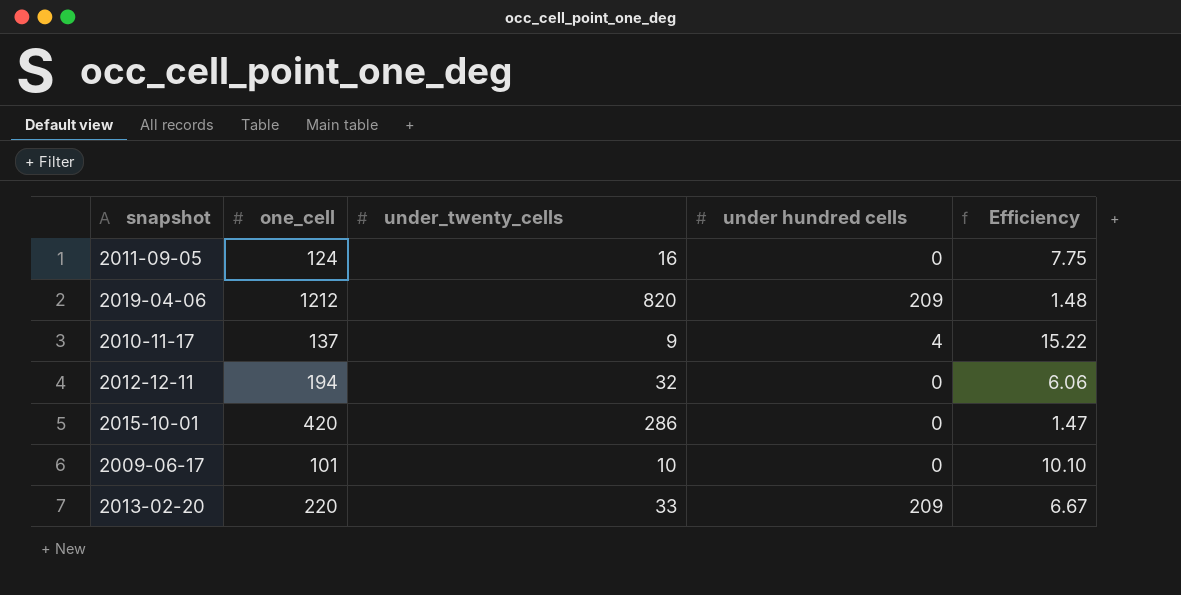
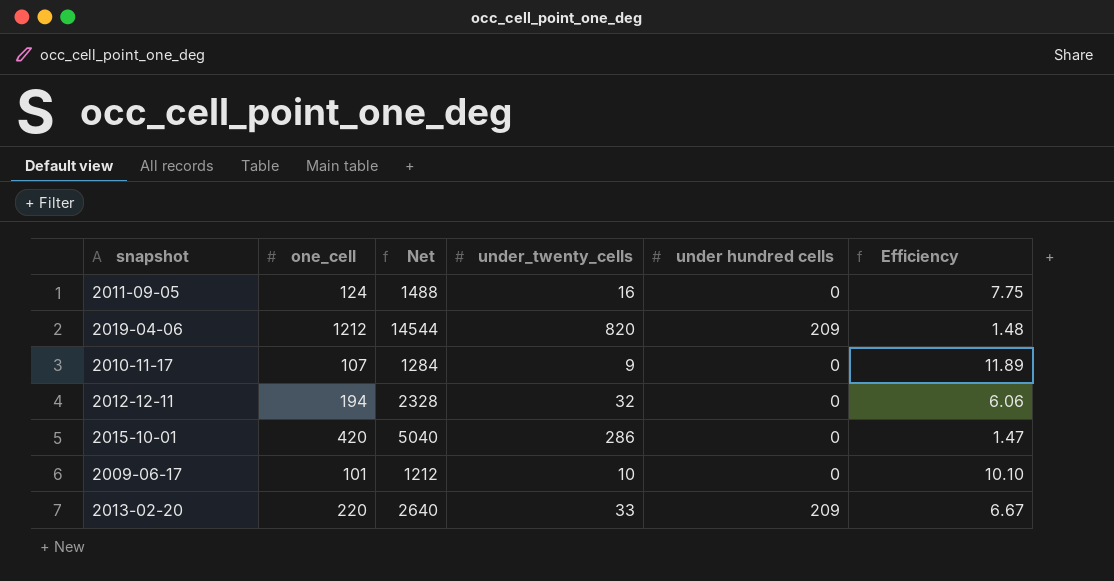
column Net | formula: none -> [one_cell] * 12
2010-11-17 | one_cell: 137 -> 107
2010-11-17 | under hundred cells: 4 -> 0
2010-11-17 | Efficiency: 15.22 -> 11.89

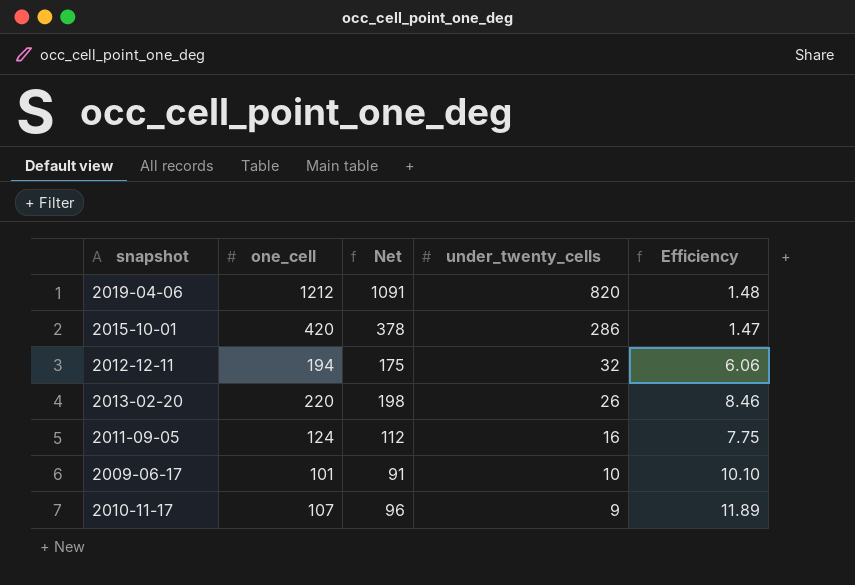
row order: none -> under_twenty_cells descending
column under hundred cells | position: 5 -> none
column Net | formula: [one_cell] * 12 -> [one_cell] * 0.9
2013-02-20 | under_twenty_cells: 33 -> 26
2013-02-20 | Efficiency: 6.67 -> 8.46

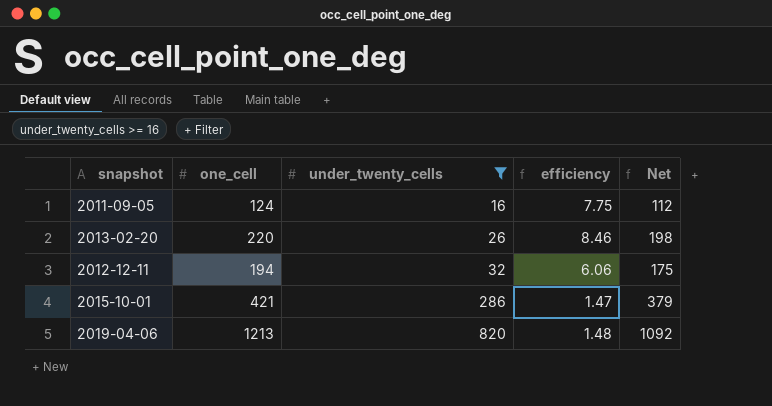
filter: none -> under_twenty_cells >= 16
row order: under_twenty_cells descending -> under_twenty_cells ascending
column name: Efficiency -> efficiency
column Net | position: 3 -> 5
2015-10-01 | one_cell: 420 -> 421
2015-10-01 | Net: 378 -> 379
2019-04-06 | one_cell: 1212 -> 1213
2019-04-06 | Net: 1091 -> 1092

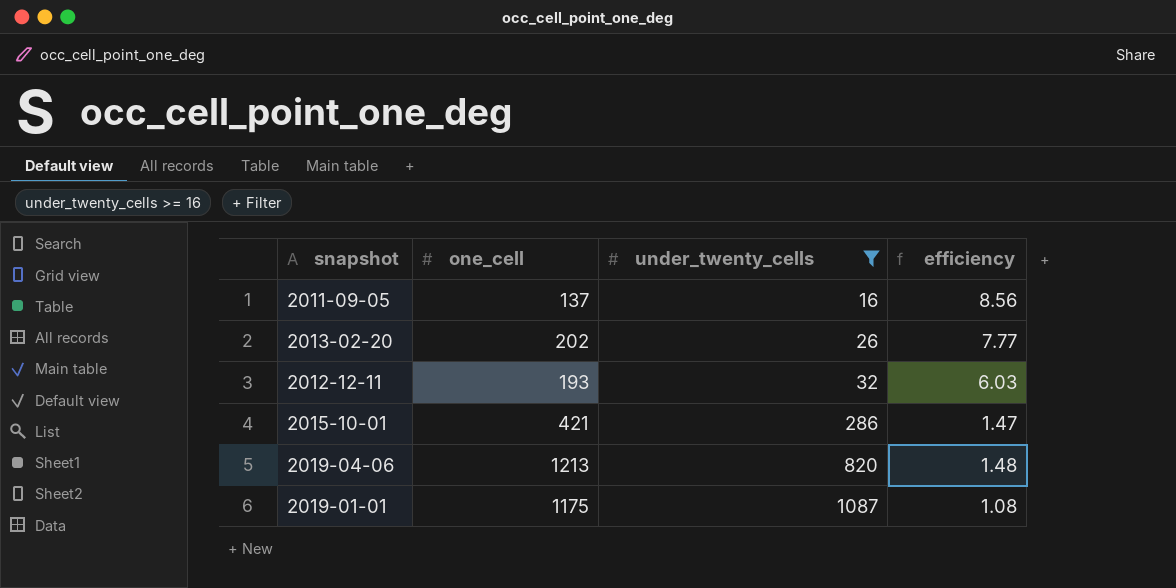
column Net | formula: [one_cell] * 0.9 -> none
2011-09-05 | one_cell: 124 -> 137
2011-09-05 | efficiency: 7.75 -> 8.56
2013-02-20 | one_cell: 220 -> 202
2013-02-20 | efficiency: 8.46 -> 7.77
2012-12-11 | one_cell: 194 -> 193
2012-12-11 | efficiency: 6.06 -> 6.03
row 2019-01-01: none -> 1175 | 1087 | 1.08

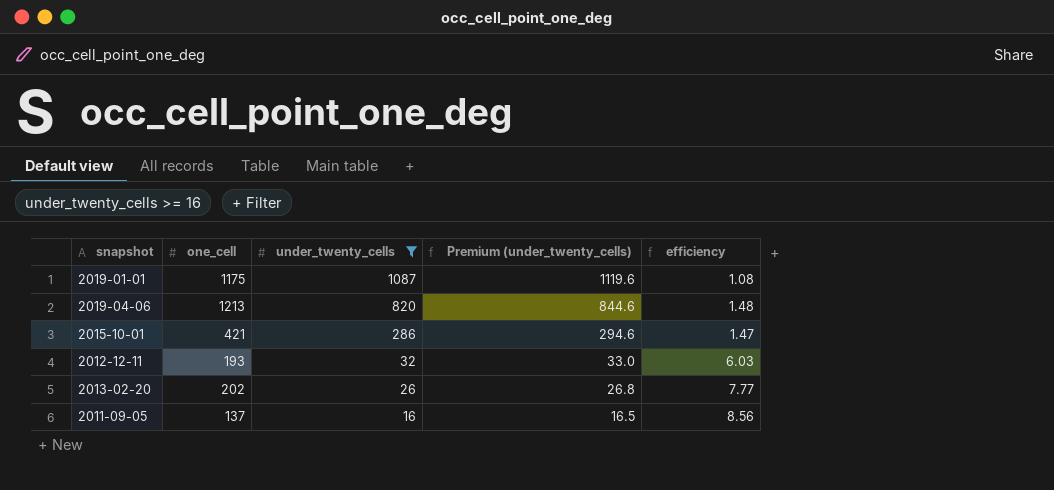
row order: under_twenty_cells ascending -> under_twenty_cells descending
column Premium (under_twenty_cells) | formula: none -> [under_twenty_cells] * 1.03

